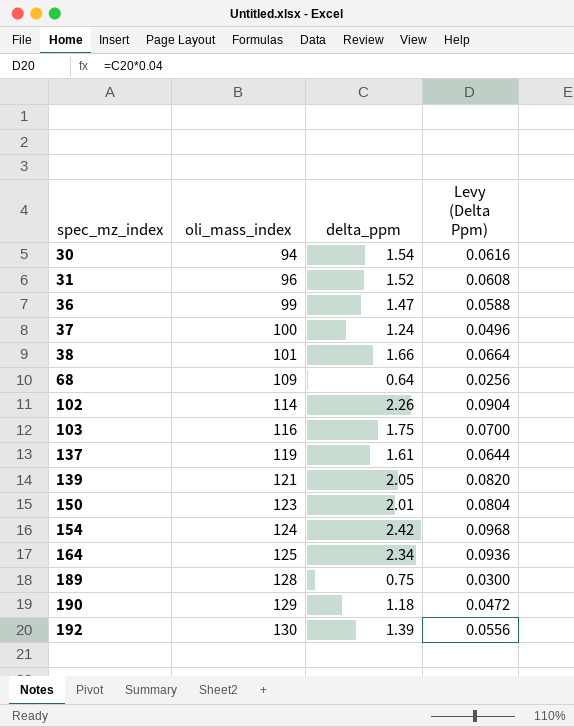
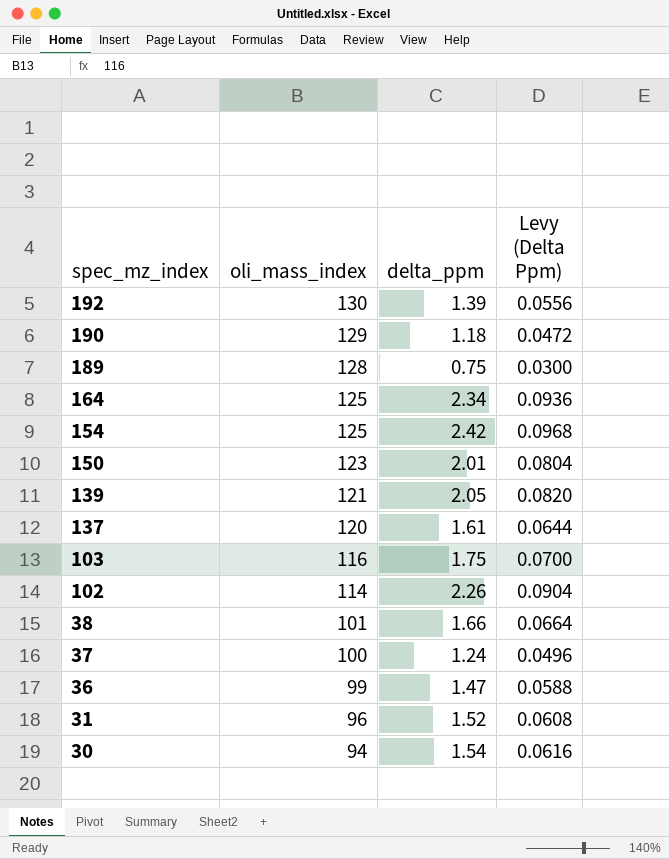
row order: spec_mz_index ascending -> spec_mz_index descending
row 68: 109 | 0.64 | 0.0256 -> none
154 | oli_mass_index: 124 -> 125
137 | oli_mass_index: 119 -> 120

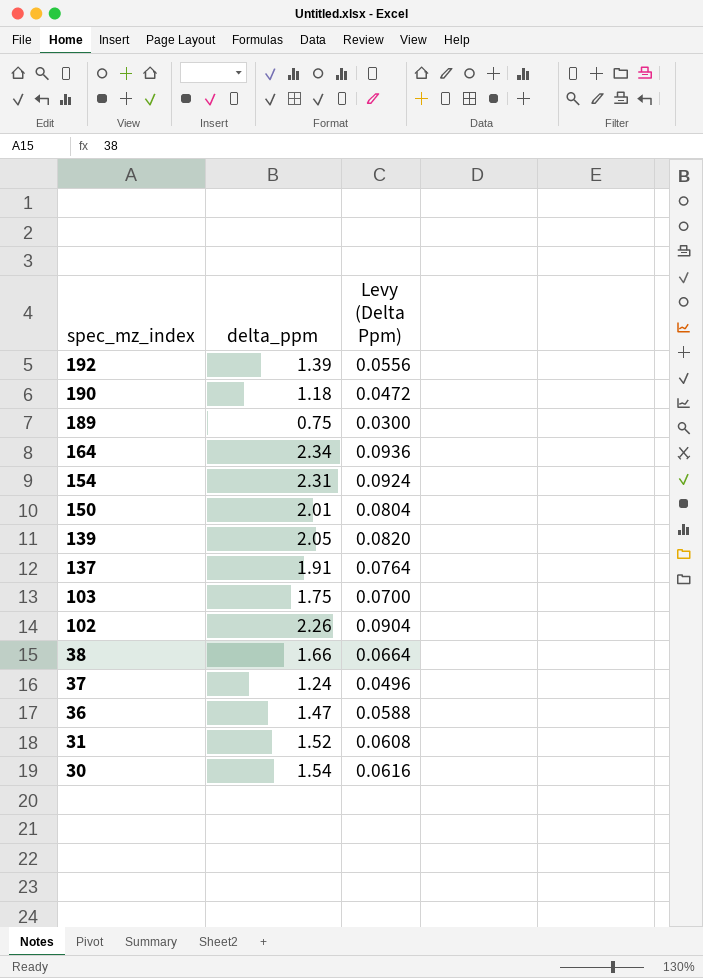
column oli_mass_index | position: 2 -> none
154 | delta_ppm: 2.42 -> 2.31
154 | Levy (Delta Ppm): 0.0968 -> 0.0924
137 | delta_ppm: 1.61 -> 1.91
137 | Levy (Delta Ppm): 0.0644 -> 0.0764

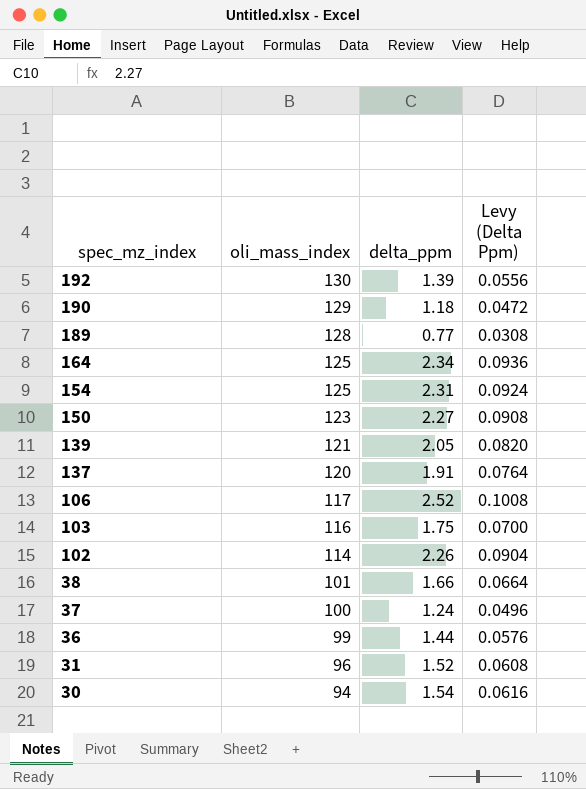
column oli_mass_index | position: none -> 2
189 | delta_ppm: 0.75 -> 0.77
189 | Levy (Delta Ppm): 0.0300 -> 0.0308
150 | delta_ppm: 2.01 -> 2.27
150 | Levy (Delta Ppm): 0.0804 -> 0.0908
row 106: none -> 117 | 2.52 | 0.1008
36 | delta_ppm: 1.47 -> 1.44
36 | Levy (Delta Ppm): 0.0588 -> 0.0576

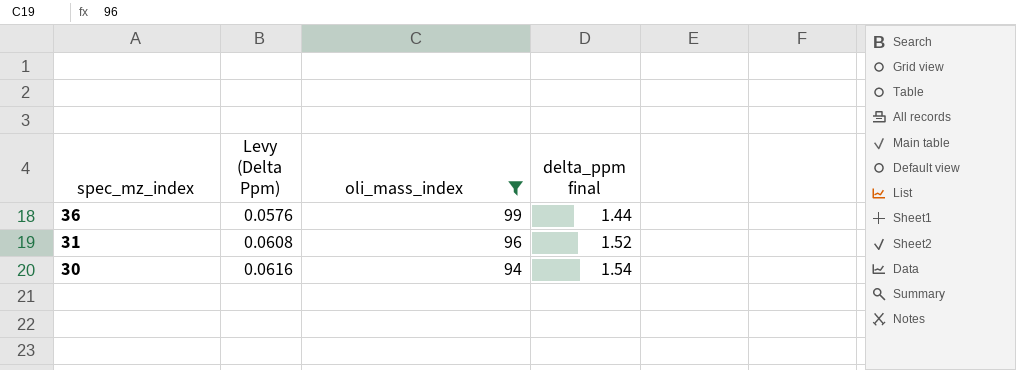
filter: none -> oli_mass_index <= 99
column Levy (Delta Ppm) | position: 4 -> 2
column name: delta_ppm -> delta_ppm final

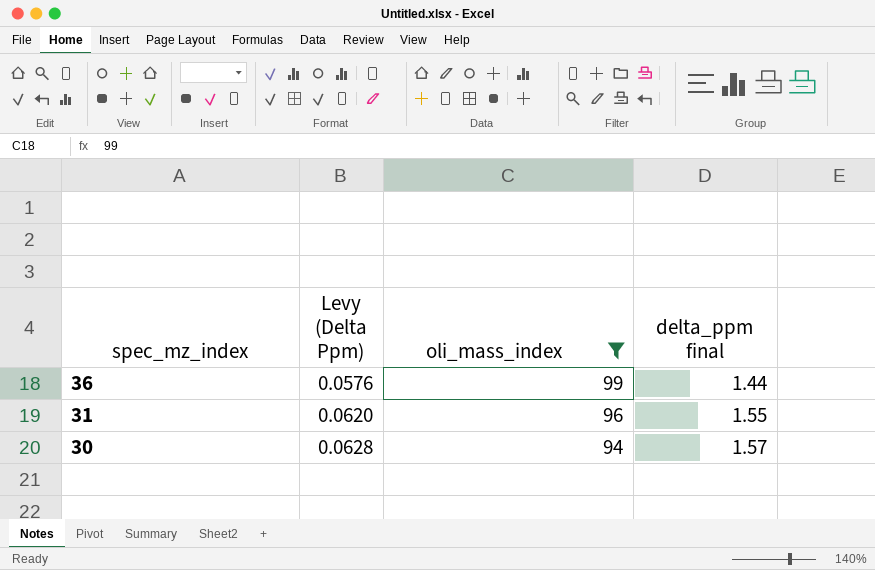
31 | Levy (Delta Ppm): 0.0608 -> 0.0620
31 | delta_ppm final: 1.52 -> 1.55
30 | Levy (Delta Ppm): 0.0616 -> 0.0628
30 | delta_ppm final: 1.54 -> 1.57

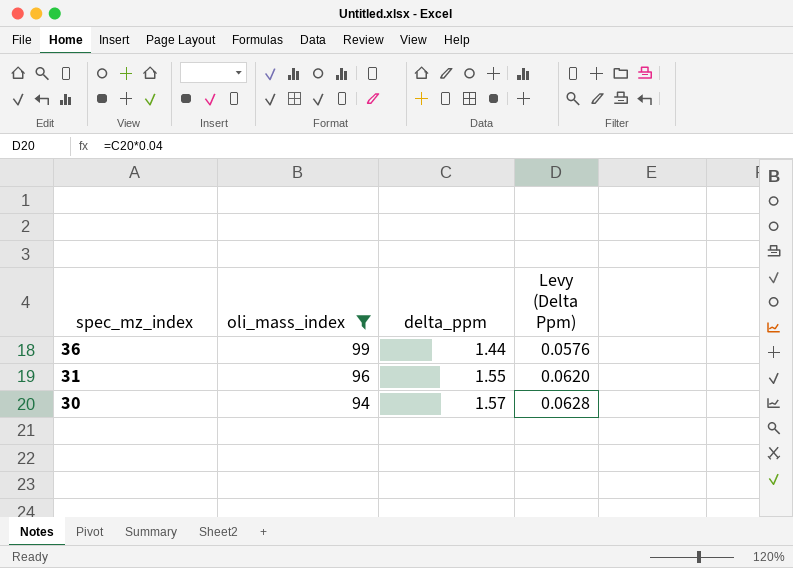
column name: delta_ppm final -> delta_ppm
column Levy (Delta Ppm) | position: 2 -> 4

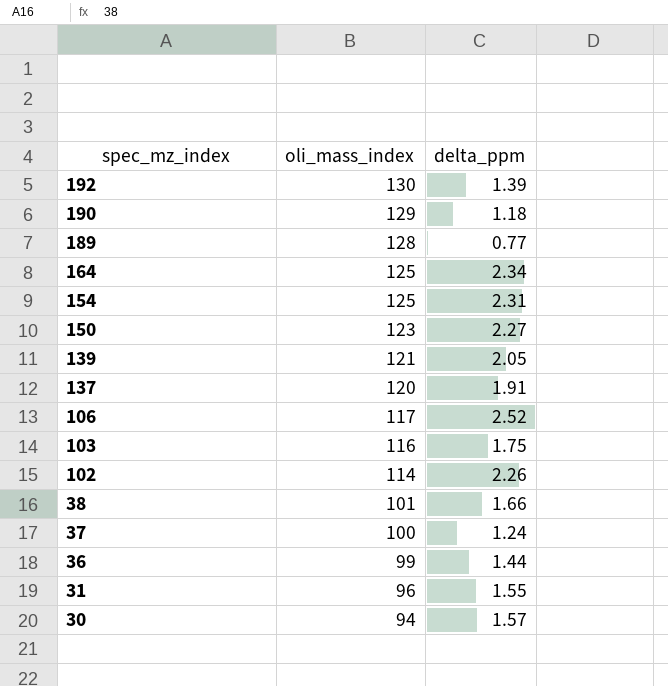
filter: oli_mass_index <= 99 -> none
column Levy (Delta Ppm) | formula: [delta_ppm] * 0.04 -> none

